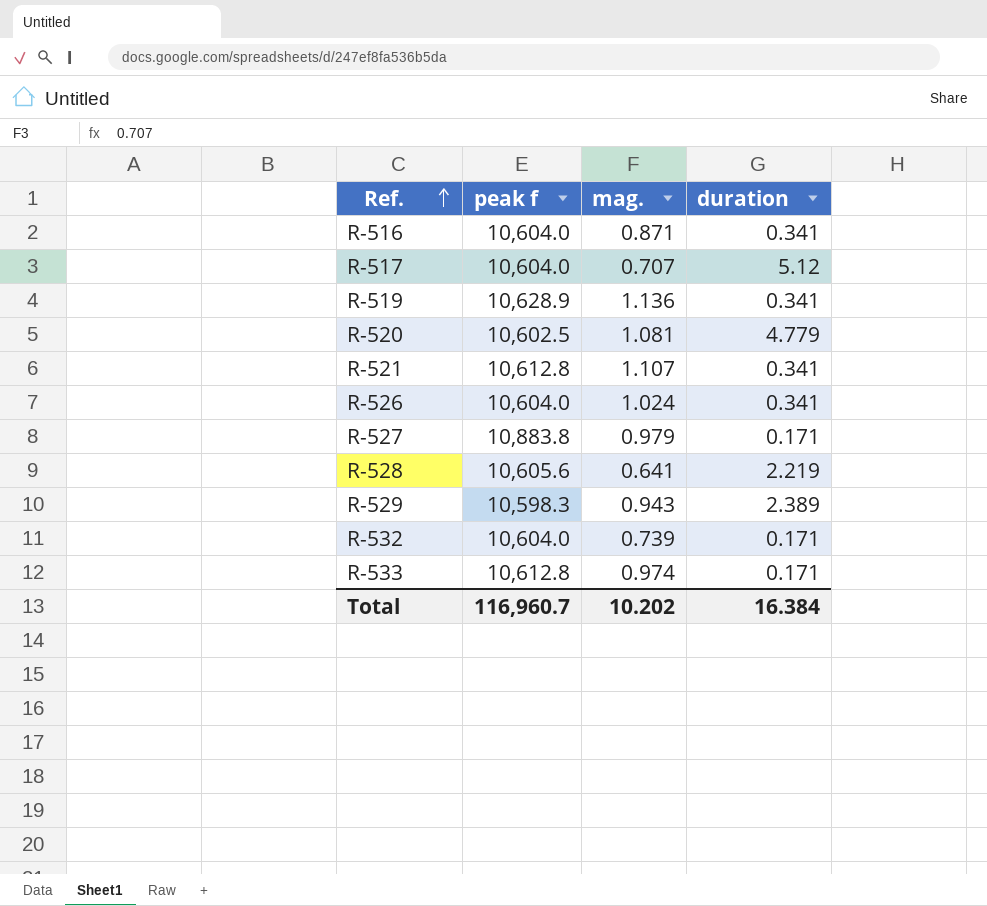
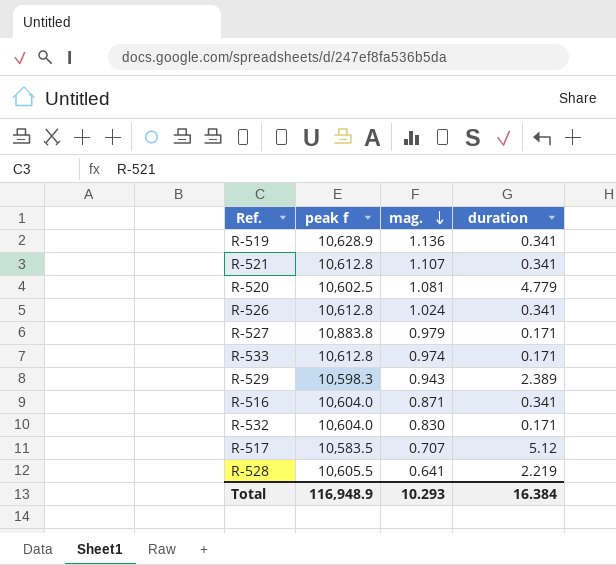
row order: Ref. ascending -> mag. descending
R-526 | peak f: 10,604.0 -> 10,612.8
R-532 | mag.: 0.739 -> 0.830
R-517 | peak f: 10,604.0 -> 10,583.5
R-528 | peak f: 10,605.6 -> 10,605.5
Total | peak f: 116,960.7 -> 116,948.9
Total | mag.: 10.202 -> 10.293

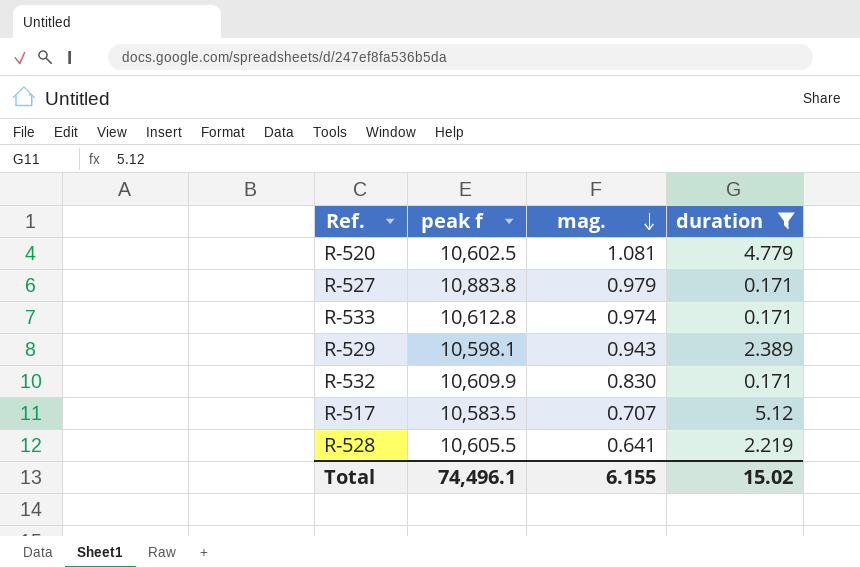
filter: none -> duration != 0.341
R-529 | peak f: 10,598.3 -> 10,598.1
R-532 | peak f: 10,604.0 -> 10,609.9
Total | peak f: 116,948.9 -> 74,496.1
Total | mag.: 10.293 -> 6.155
Total | duration: 16.384 -> 15.02

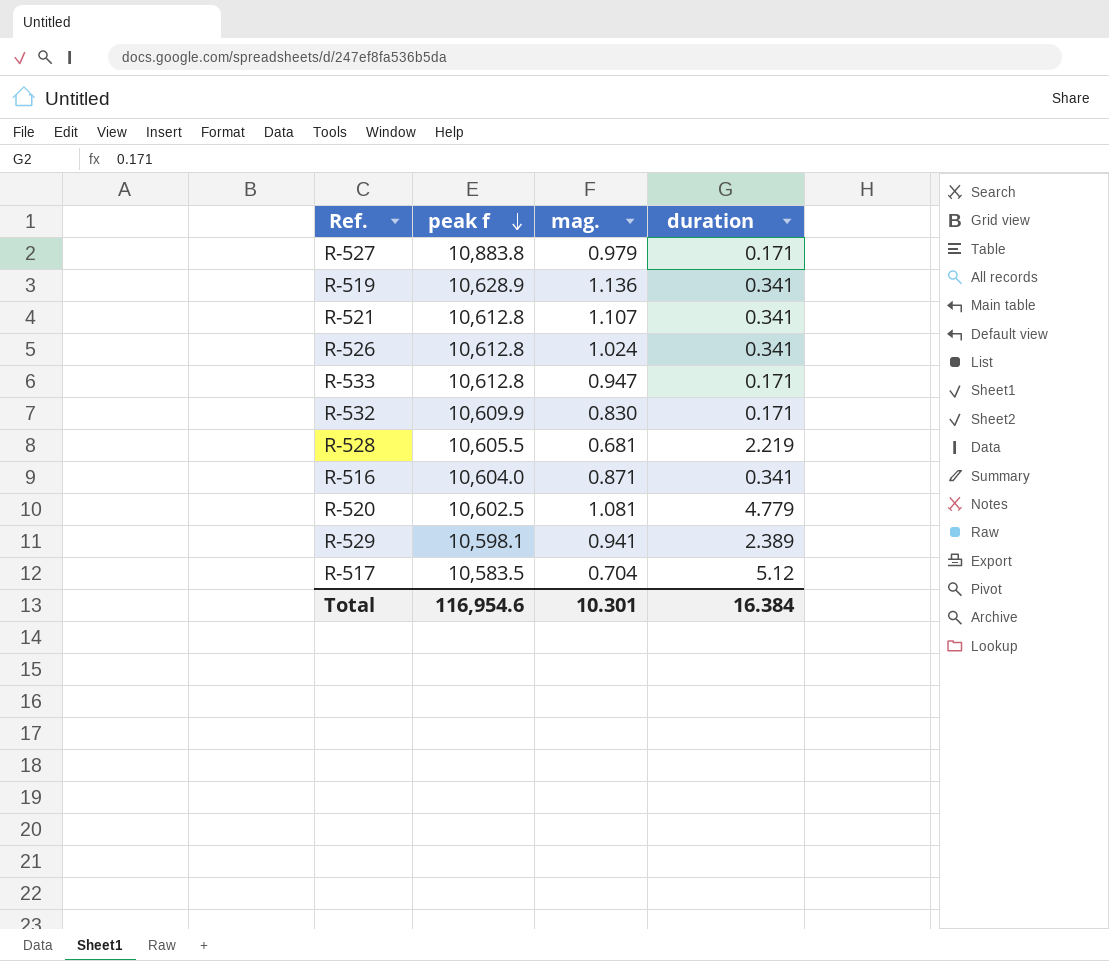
filter: duration != 0.341 -> none
row order: mag. descending -> peak f descending
R-533 | mag.: 0.974 -> 0.947
R-528 | mag.: 0.641 -> 0.681
R-529 | mag.: 0.943 -> 0.941
R-517 | mag.: 0.707 -> 0.704
Total | peak f: 74,496.1 -> 116,954.6
Total | mag.: 6.155 -> 10.301
Total | duration: 15.02 -> 16.384

